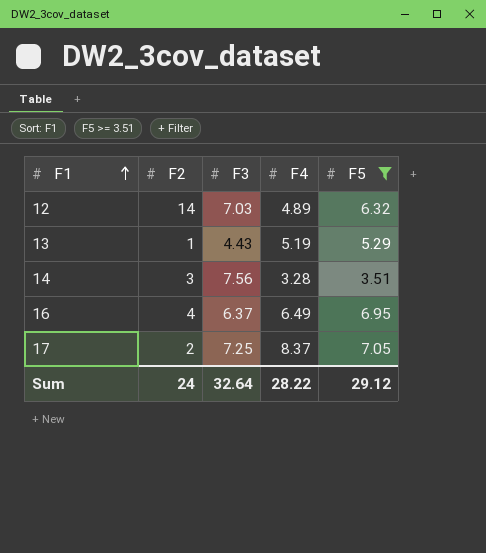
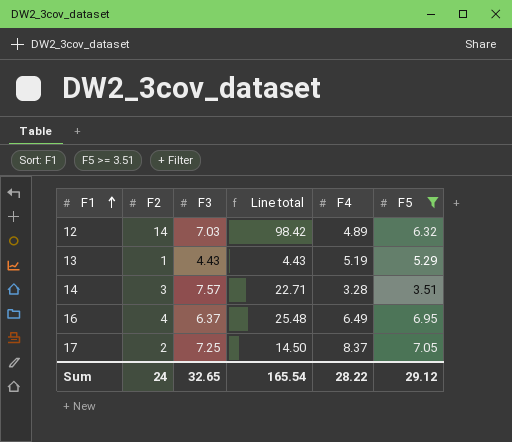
column Line total | formula: none -> [F2] * [F3]
14 | F3: 7.56 -> 7.57
Sum | F3: 32.64 -> 32.65

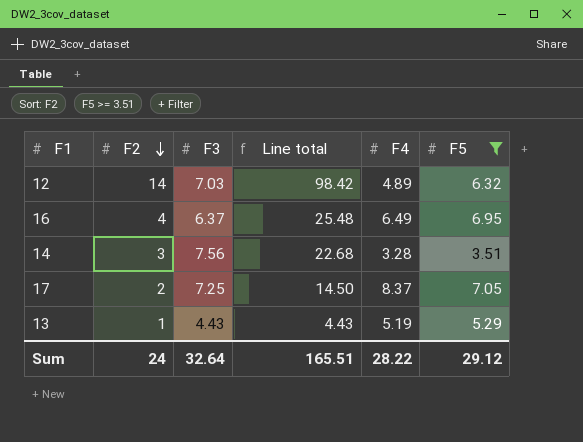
row order: F1 ascending -> F2 descending
14 | F3: 7.57 -> 7.56
14 | Line total: 22.71 -> 22.68
Sum | F3: 32.65 -> 32.64
Sum | Line total: 165.54 -> 165.51

